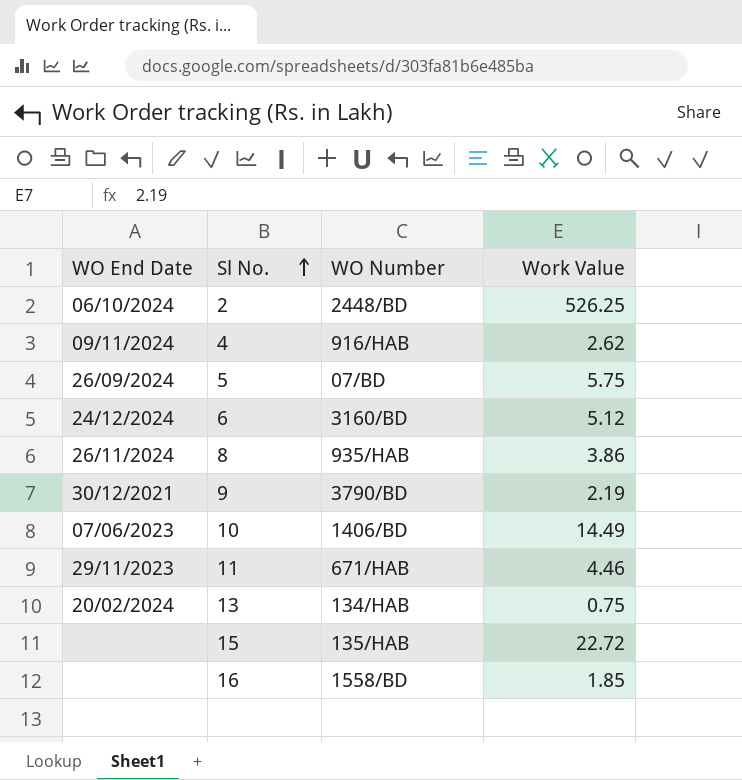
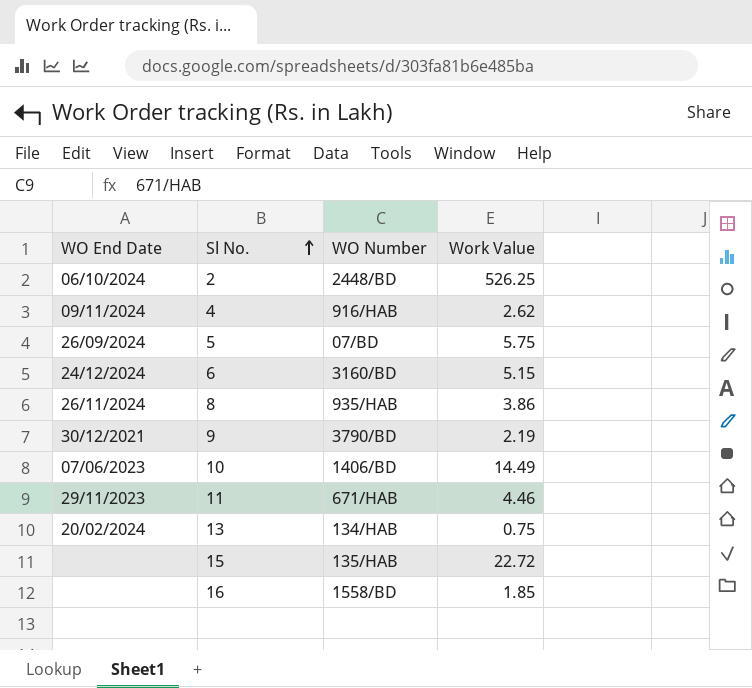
6 | Work Value: 5.12 -> 5.15

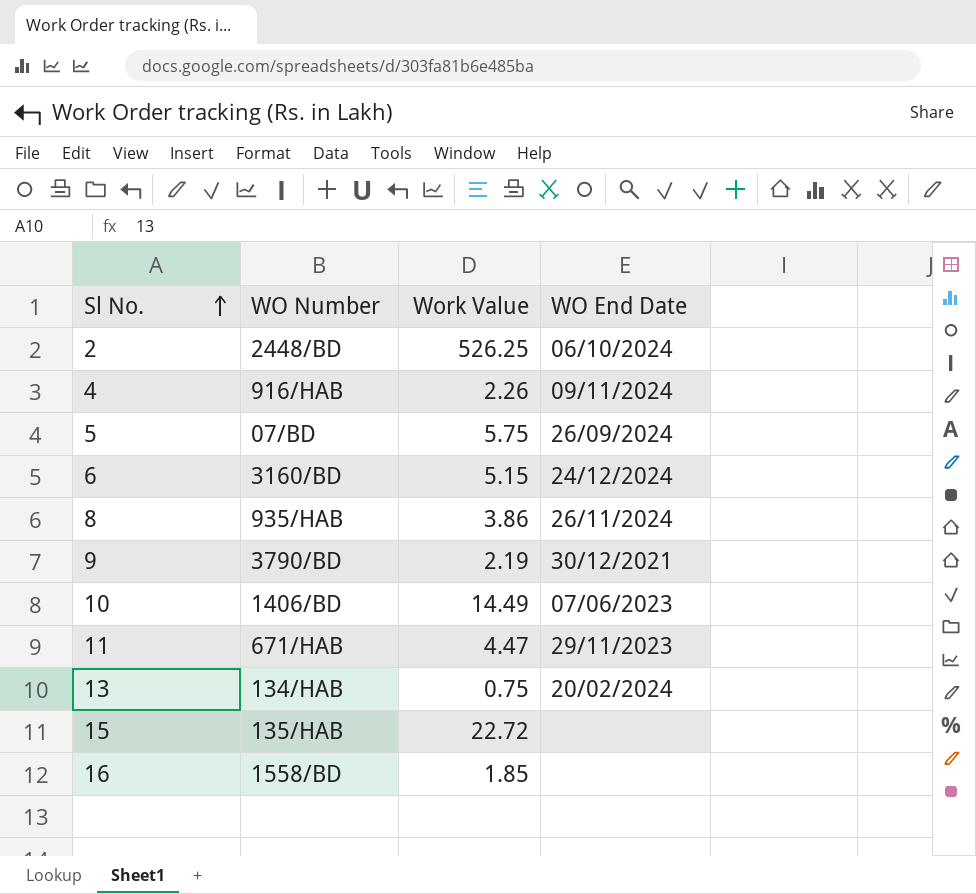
column WO End Date | position: 1 -> 4
4 | Work Value: 2.62 -> 2.26
11 | Work Value: 4.46 -> 4.47

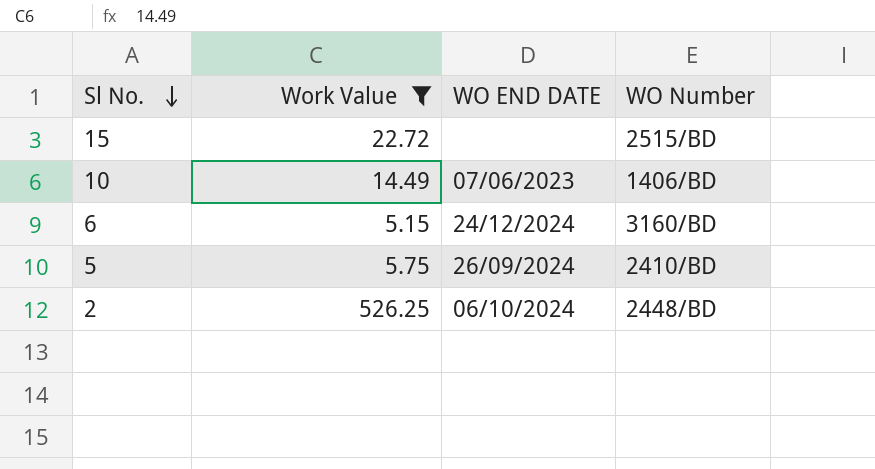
filter: none -> Work Value >= 5.15
row order: Sl No. ascending -> Sl No. descending
column name: WO End Date -> WO END DATE
column WO Number | position: 2 -> 4
15 | WO Number: 135/HAB -> 2515/BD
5 | WO Number: 07/BD -> 2410/BD

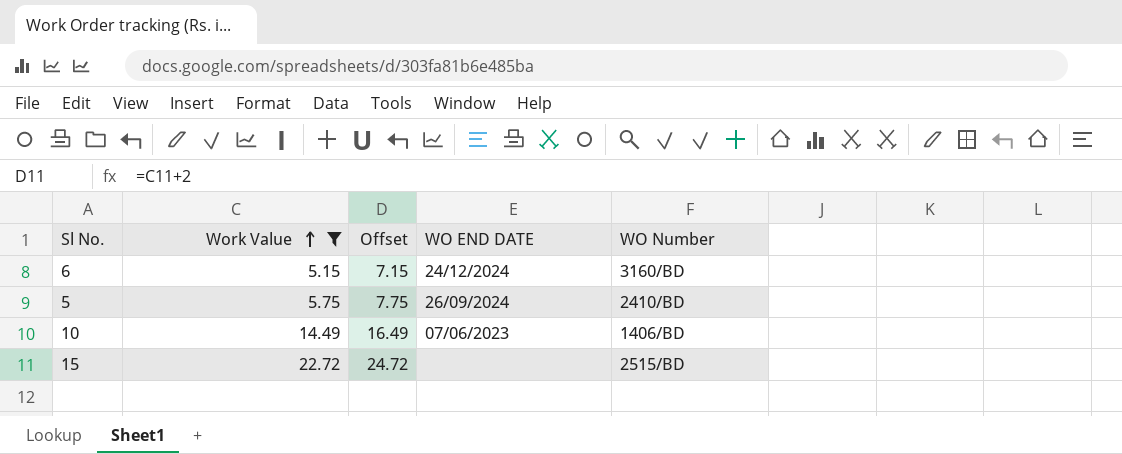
row order: Sl No. descending -> Work Value ascending
column Offset | formula: none -> [Work Value] + 2
row 2: 526.25 | 06/10/2024 | 2448/BD -> none

